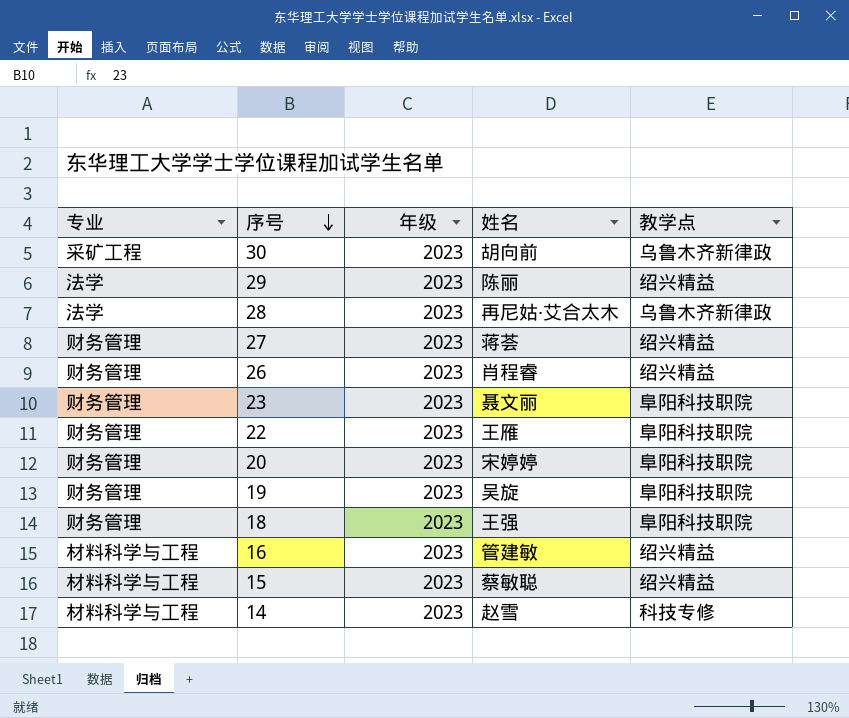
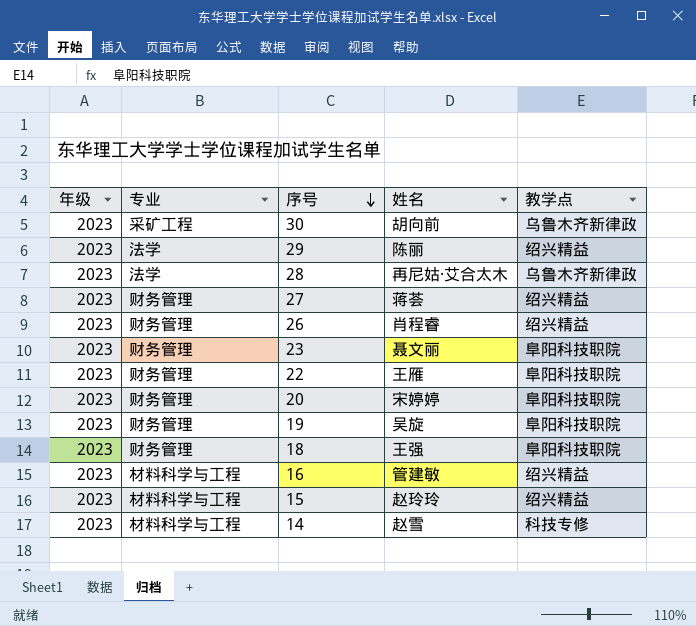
column 年级 | position: 3 -> 1
15 | 姓名: 蔡敏聪 -> 赵玲玲

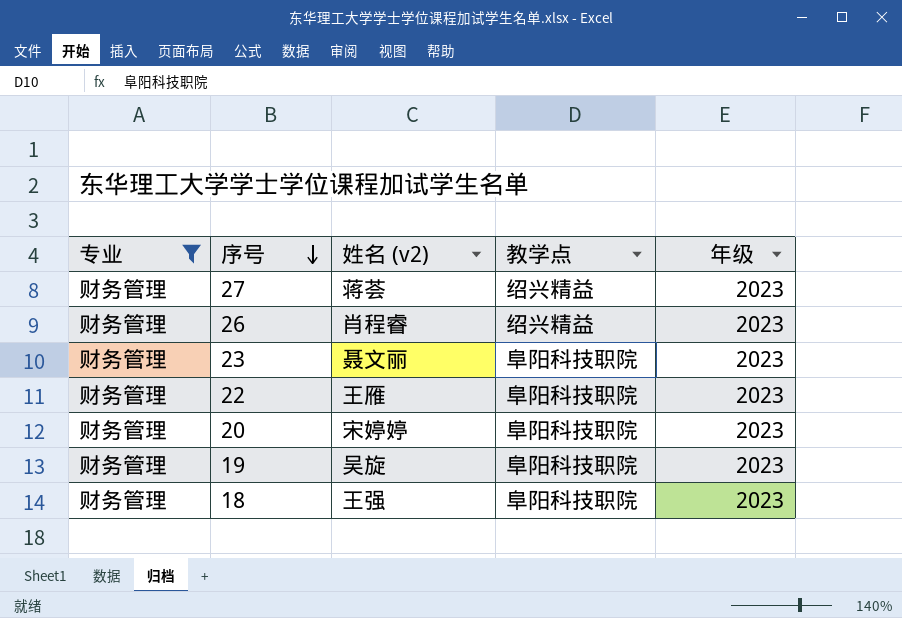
filter: none -> 专业 = 财务管理
column name: 姓名 -> 姓名 (v2)
column 年级 | position: 1 -> 5

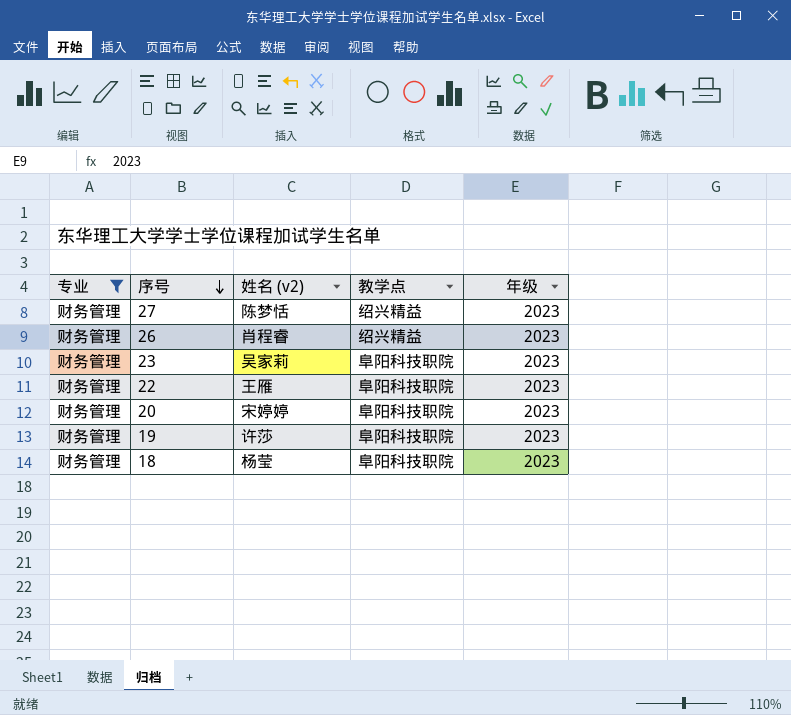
27 | 姓名 (v2): 蒋荟 -> 陈梦恬
23 | 姓名 (v2): 聂文丽 -> 吴家莉
19 | 姓名 (v2): 吴旋 -> 许莎
18 | 姓名 (v2): 王强 -> 杨莹

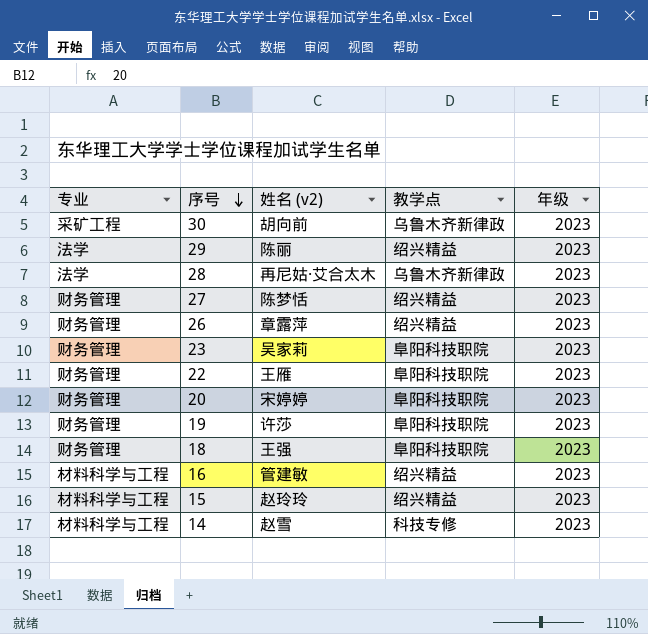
filter: 专业 = 财务管理 -> none
26 | 姓名 (v2): 肖程睿 -> 章露萍
18 | 姓名 (v2): 杨莹 -> 王强

